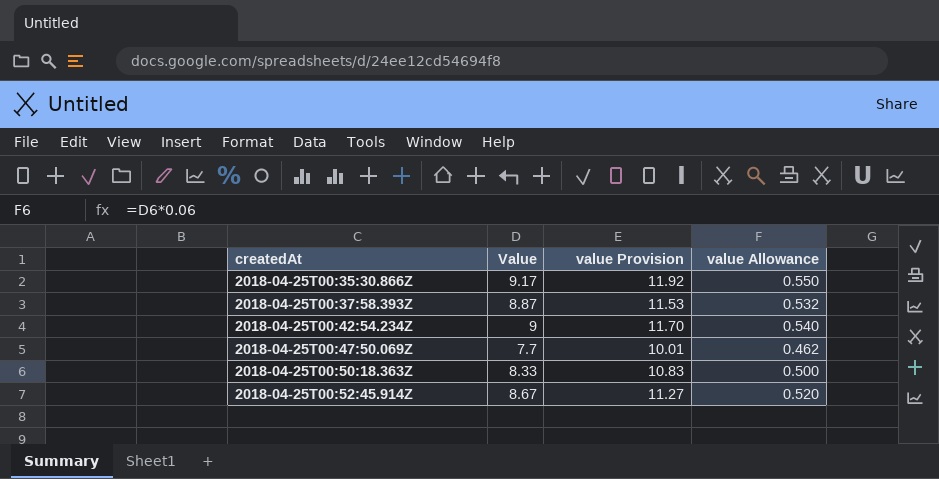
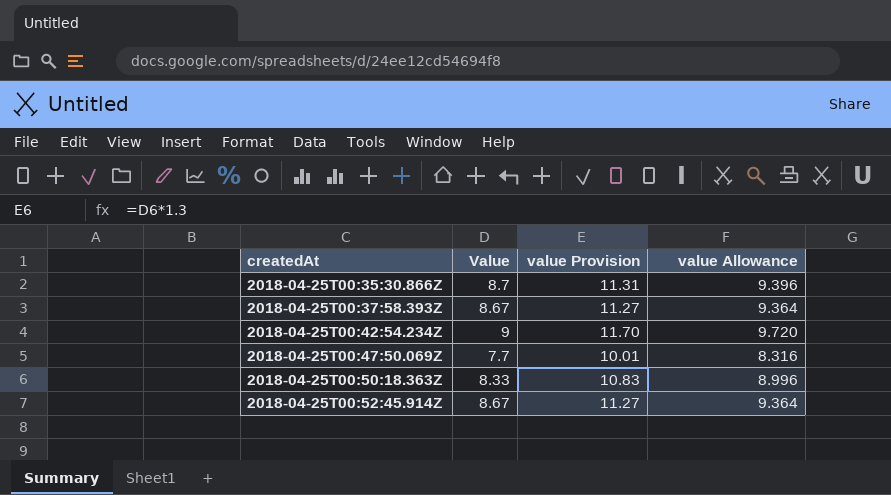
column value Allowance | formula: [Value] * 0.06 -> [Value] * 1.08
2018-04-25T00:35:30.866Z | Value: 9.17 -> 8.7
2018-04-25T00:35:30.866Z | value Provision: 11.92 -> 11.31
2018-04-25T00:37:58.393Z | Value: 8.87 -> 8.67
2018-04-25T00:37:58.393Z | value Provision: 11.53 -> 11.27

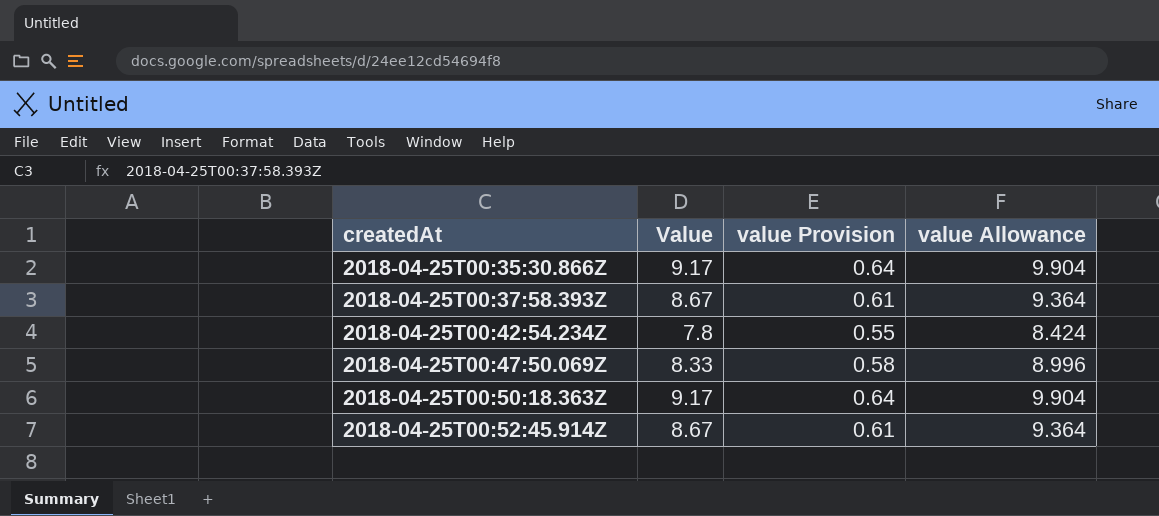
column value Provision | formula: [Value] * 1.3 -> [Value] * 0.07
2018-04-25T00:35:30.866Z | Value: 8.7 -> 9.17
2018-04-25T00:35:30.866Z | value Allowance: 9.396 -> 9.904
2018-04-25T00:42:54.234Z | Value: 9 -> 7.8
2018-04-25T00:42:54.234Z | value Allowance: 9.720 -> 8.424
2018-04-25T00:47:50.069Z | Value: 7.7 -> 8.33
2018-04-25T00:47:50.069Z | value Allowance: 8.316 -> 8.996
2018-04-25T00:50:18.363Z | Value: 8.33 -> 9.17
2018-04-25T00:50:18.363Z | value Allowance: 8.996 -> 9.904

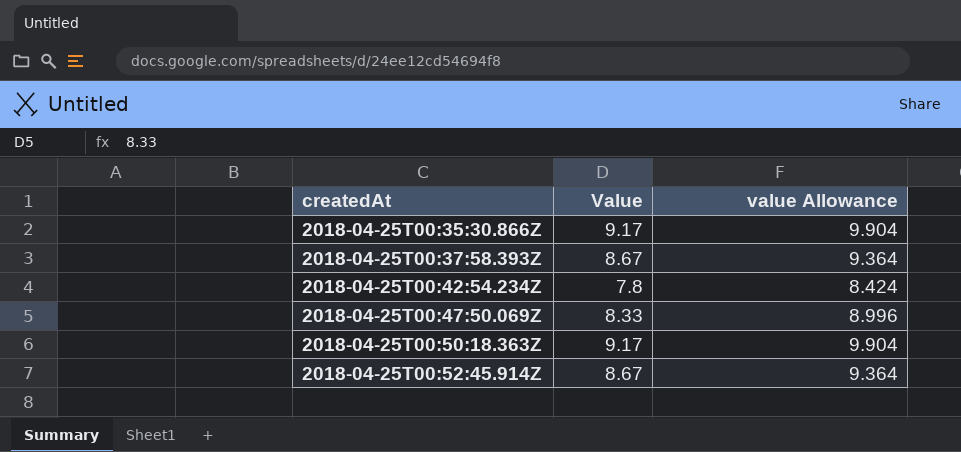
column value Provision | formula: [Value] * 0.07 -> none

